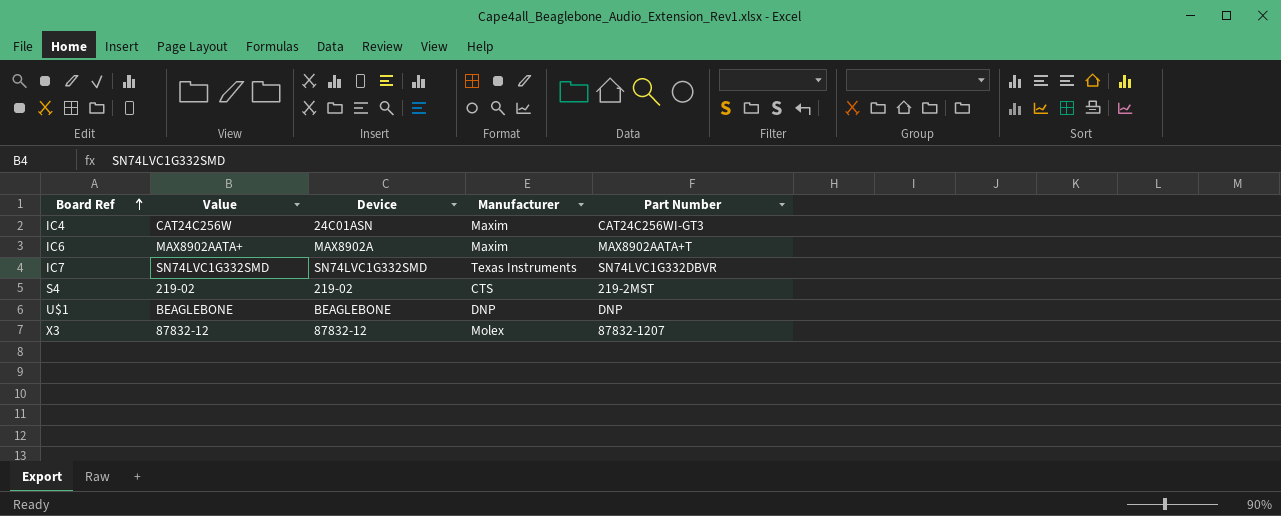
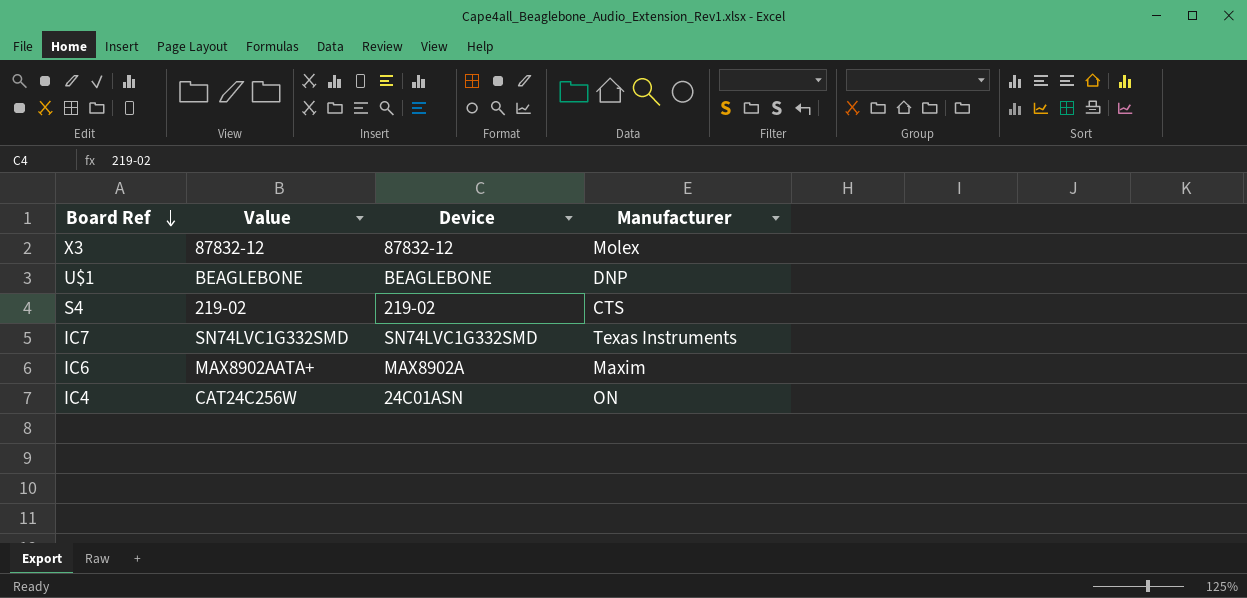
row order: Board Ref ascending -> Board Ref descending
column Part Number | position: 5 -> none
IC4 | Manufacturer: Maxim -> ON

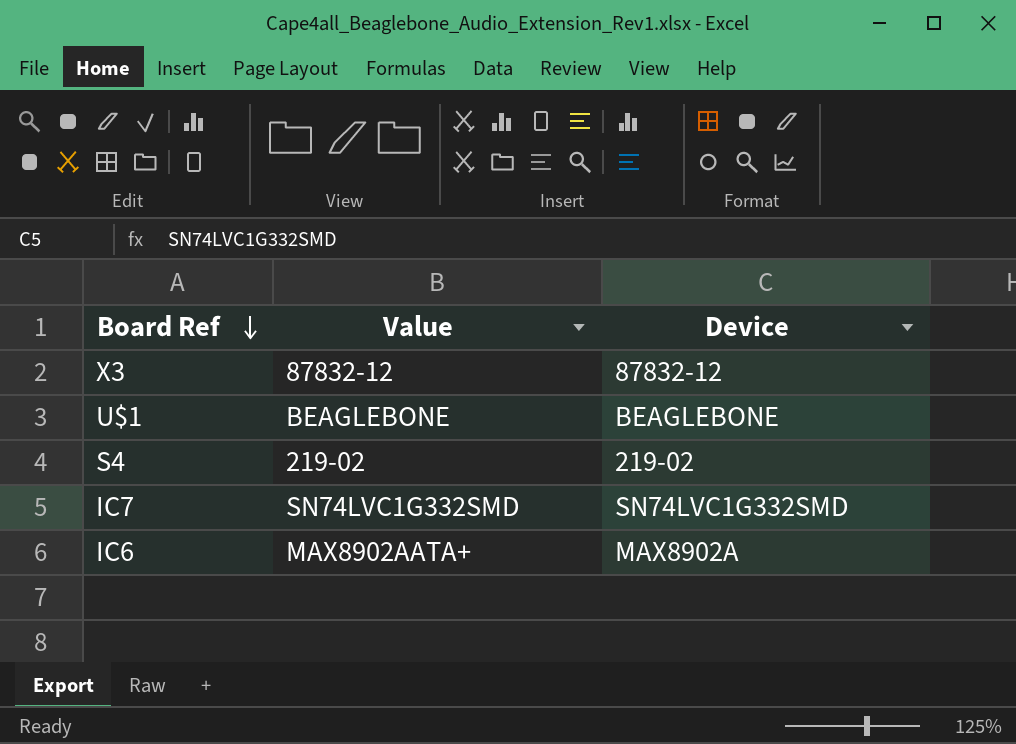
column Manufacturer | position: 4 -> none
row IC4: CAT24C256W | 24C01ASN | ON -> none

